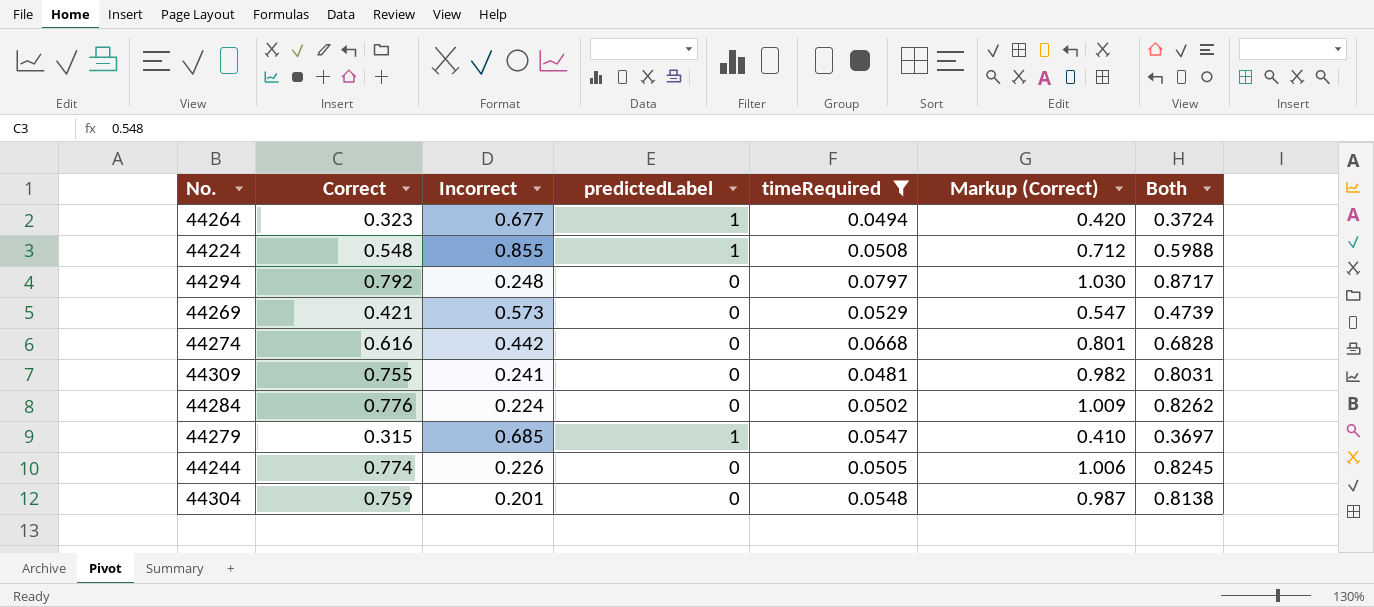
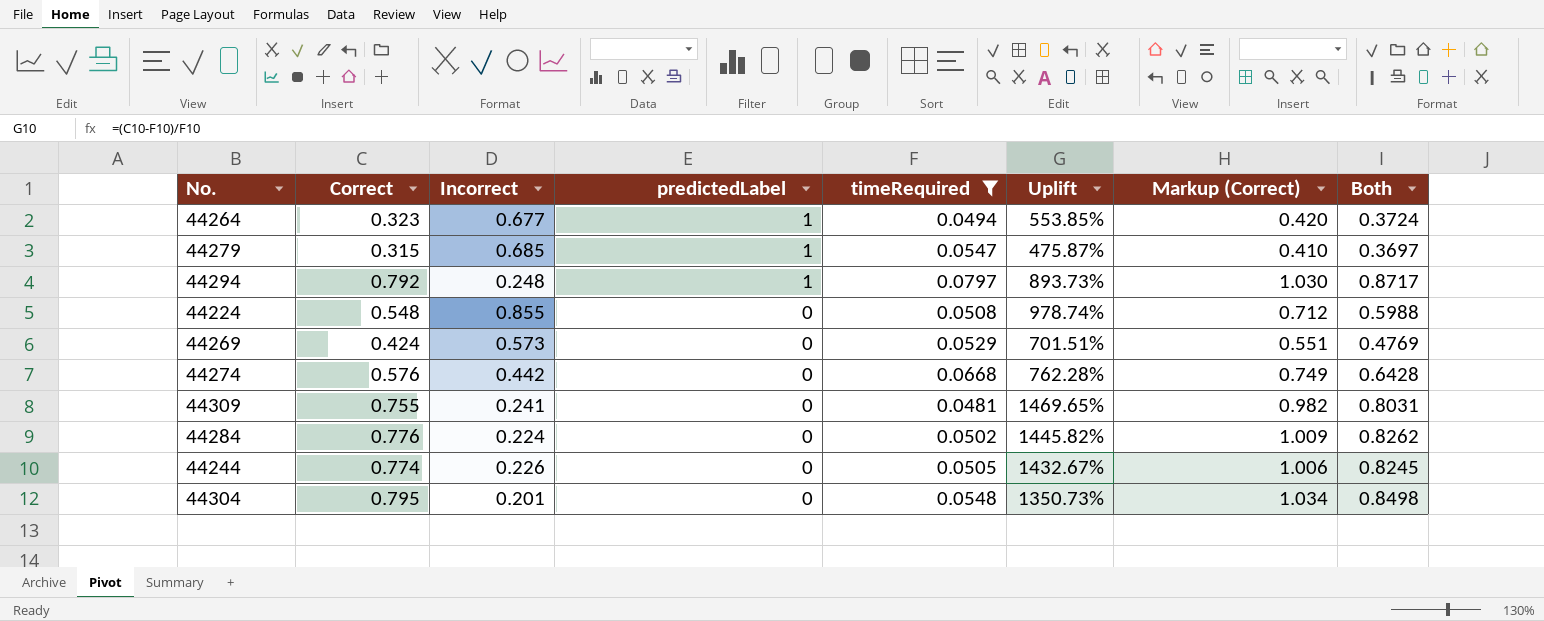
row order: none -> predictedLabel descending
column Uplift | formula: none -> ([Correct] - [timeRequired]) / [timeRequired]
44294 | predictedLabel: 0 -> 1
44224 | predictedLabel: 1 -> 0
44269 | Correct: 0.421 -> 0.424
44269 | Markup (Correct): 0.547 -> 0.551
44269 | Both: 0.4739 -> 0.4769
44274 | Correct: 0.616 -> 0.576
44274 | Markup (Correct): 0.801 -> 0.749
44274 | Both: 0.6828 -> 0.6428
44304 | Correct: 0.759 -> 0.795
44304 | Markup (Correct): 0.987 -> 1.034
44304 | Both: 0.8138 -> 0.8498

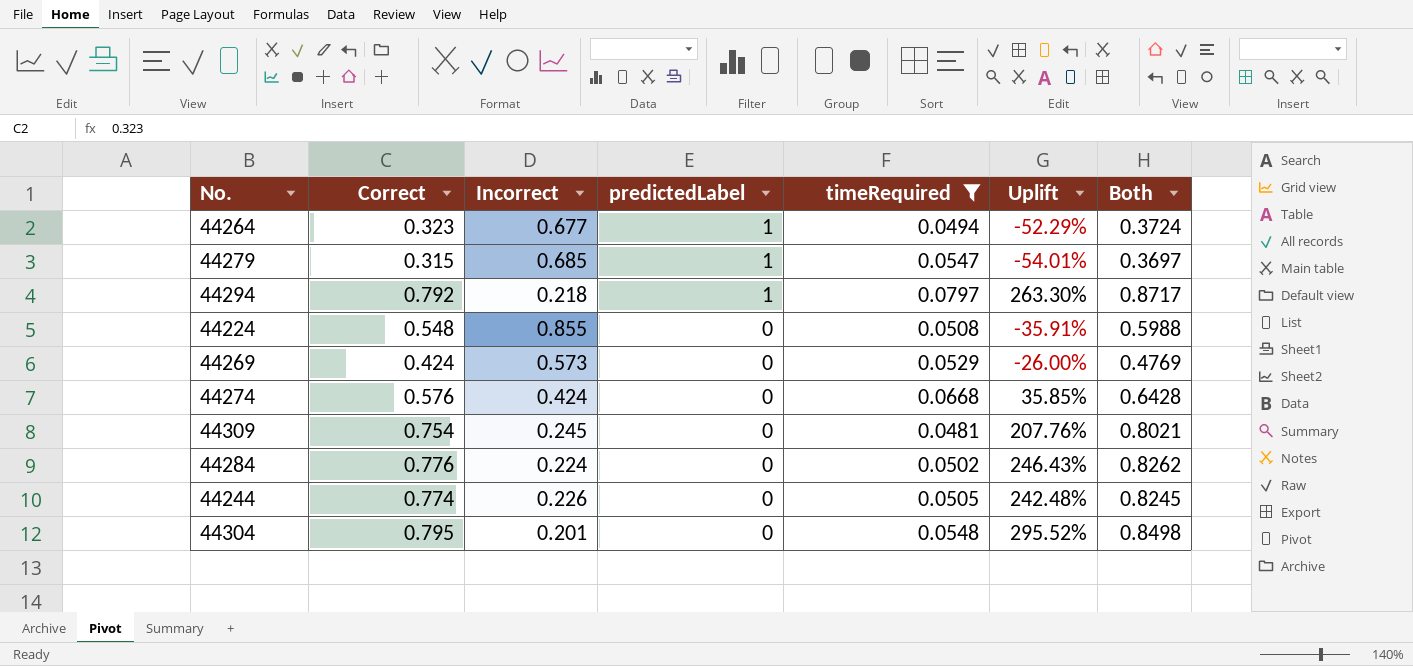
column Markup (Correct) | formula: [Correct] * 1.3 -> none
column Uplift | formula: ([Correct] - [timeRequired]) / [timeRequired] -> ([Correct] - [Incorrect]) / [Incorrect]
44294 | Incorrect: 0.248 -> 0.218
44274 | Incorrect: 0.442 -> 0.424
44309 | Correct: 0.755 -> 0.754
44309 | Incorrect: 0.241 -> 0.245
44309 | Both: 0.8031 -> 0.8021

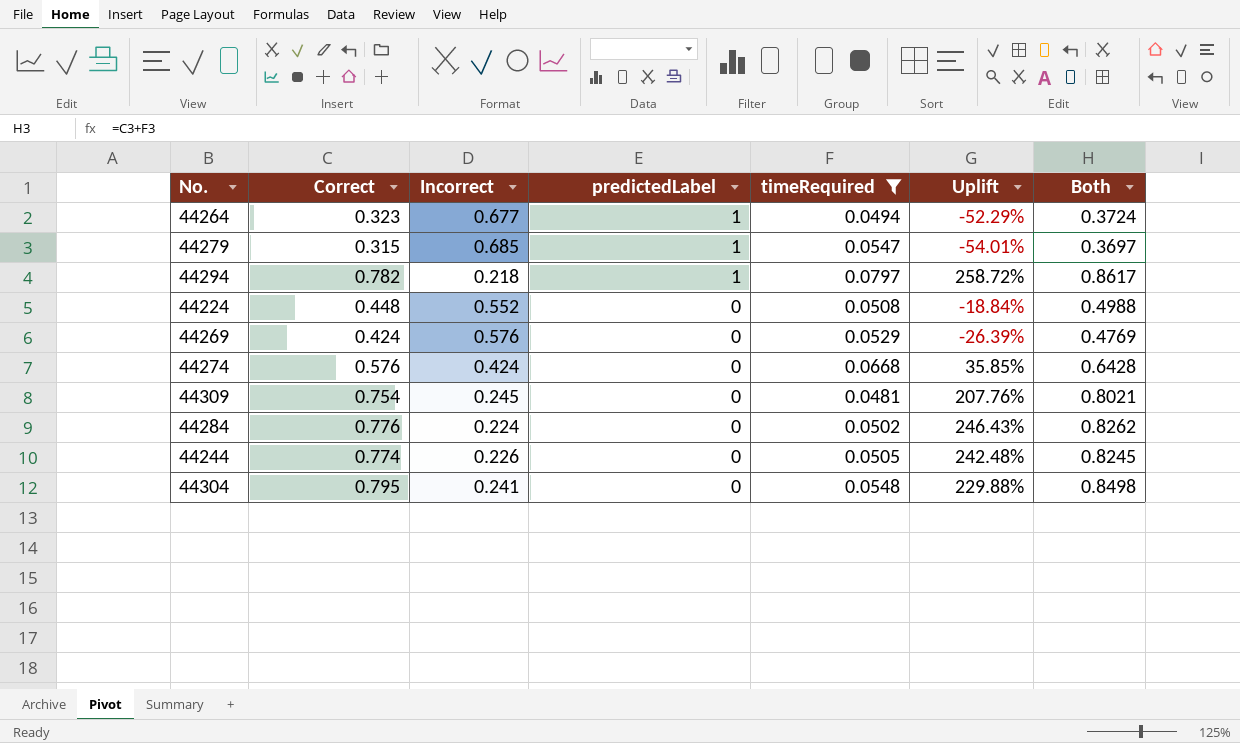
44294 | Correct: 0.792 -> 0.782
44294 | Uplift: 263.30% -> 258.72%
44294 | Both: 0.8717 -> 0.8617
44224 | Correct: 0.548 -> 0.448
44224 | Incorrect: 0.855 -> 0.552
44224 | Uplift: -35.91% -> -18.84%
44224 | Both: 0.5988 -> 0.4988
44269 | Incorrect: 0.573 -> 0.576
44269 | Uplift: -26.00% -> -26.39%
44304 | Incorrect: 0.201 -> 0.241
44304 | Uplift: 295.52% -> 229.88%

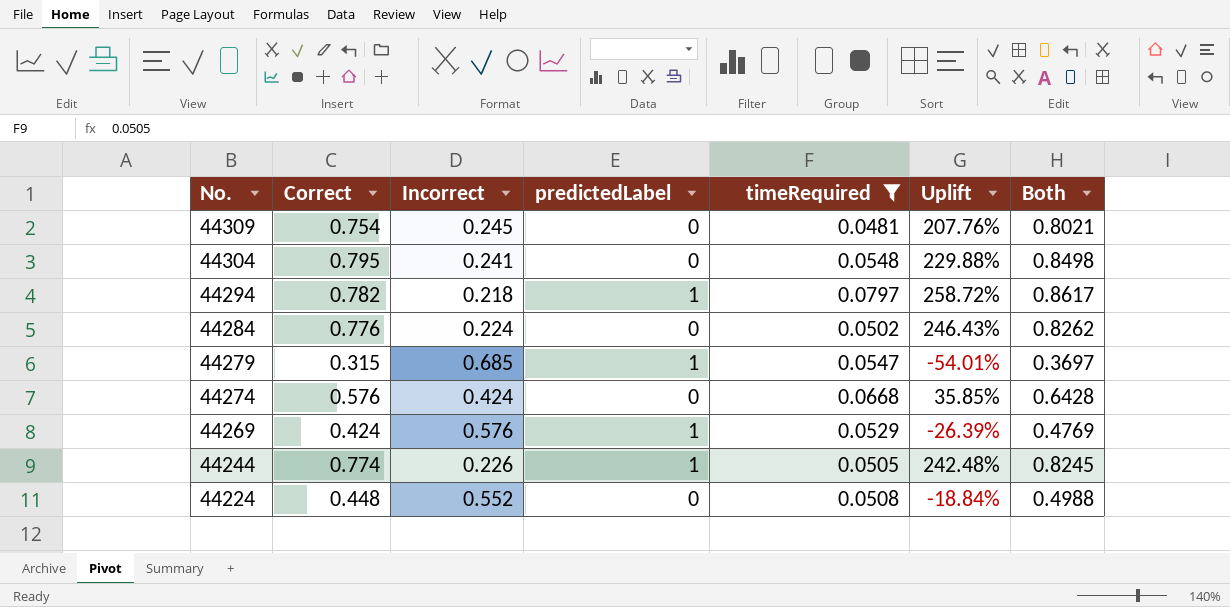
row order: predictedLabel descending -> No. descending
row 44264: 0.323 | 0.677 | 1 | 0.0494 | -52.29% | 0.3724 -> none
44269 | predictedLabel: 0 -> 1
44244 | predictedLabel: 0 -> 1

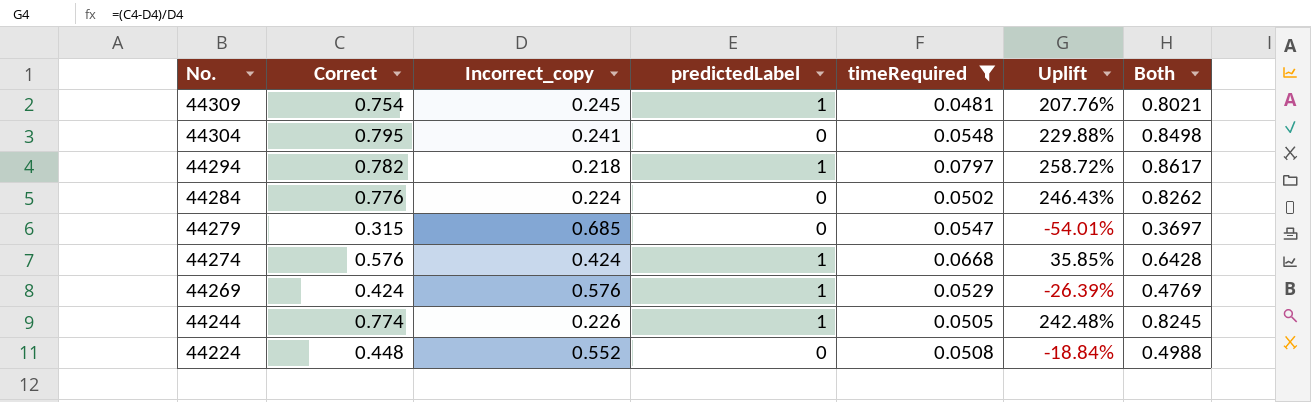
column name: Incorrect -> Incorrect_copy
44309 | predictedLabel: 0 -> 1
44279 | predictedLabel: 1 -> 0
44274 | predictedLabel: 0 -> 1

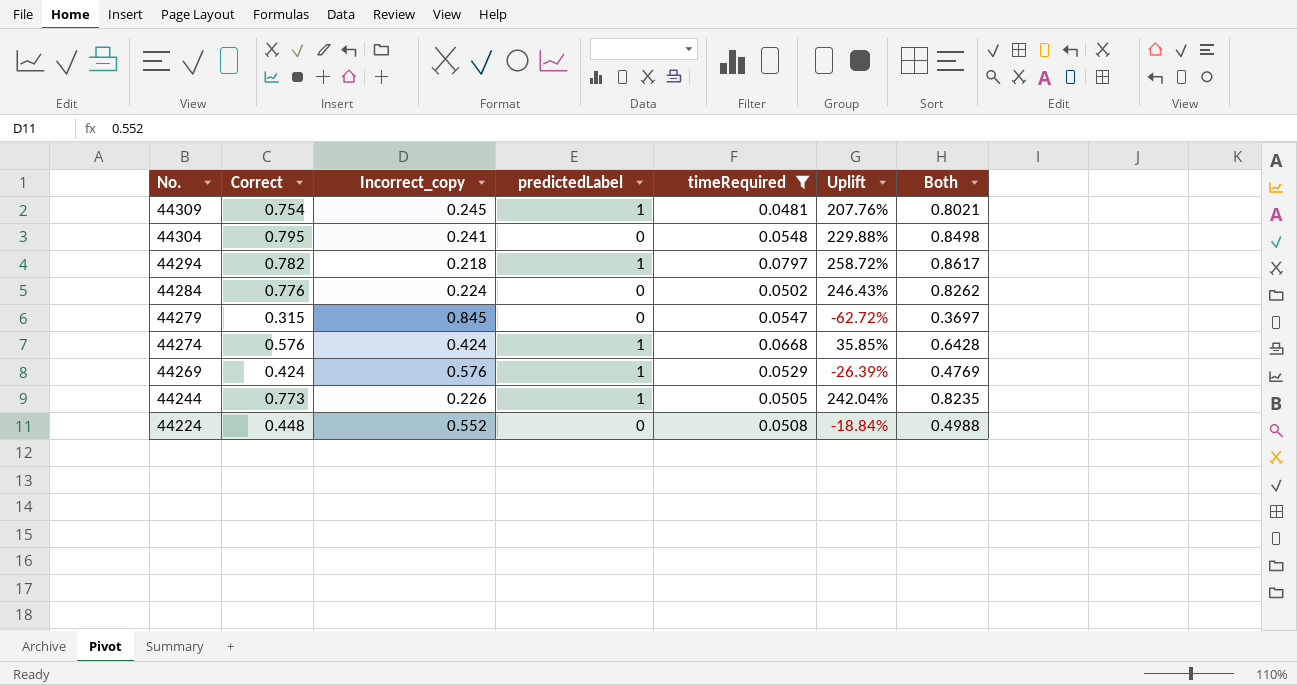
44279 | Incorrect_copy: 0.685 -> 0.845
44279 | Uplift: -54.01% -> -62.72%
44244 | Correct: 0.774 -> 0.773
44244 | Uplift: 242.48% -> 242.04%
44244 | Both: 0.8245 -> 0.8235

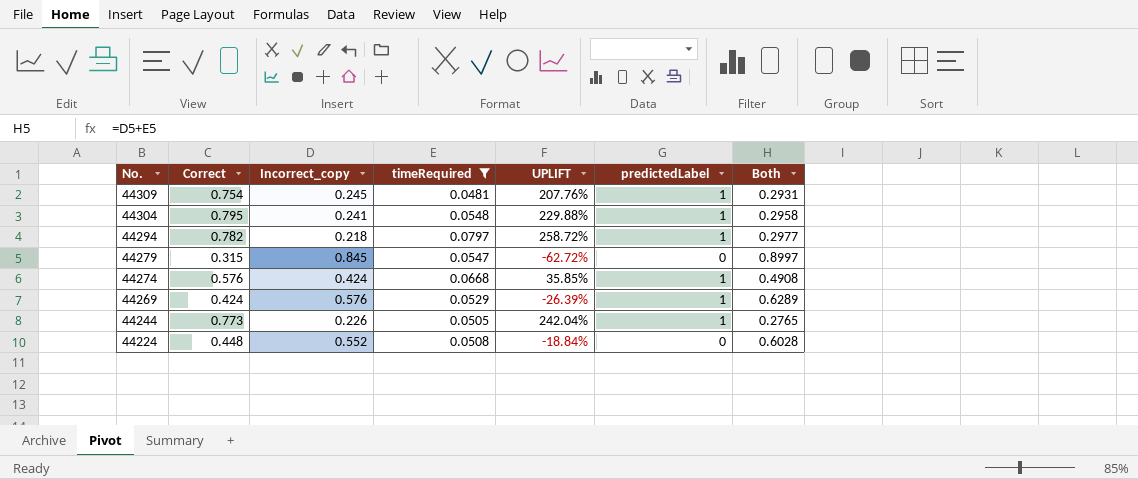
column name: Uplift -> UPLIFT
column predictedLabel | position: 4 -> 6
column Both | formula: [Correct] + [timeRequired] -> [Incorrect_copy] + [timeRequired]
row 44284: 0.776 | 0.224 | 0 | 0.0502 | 246.43% | 0.8262 -> none
44304 | predictedLabel: 0 -> 1

